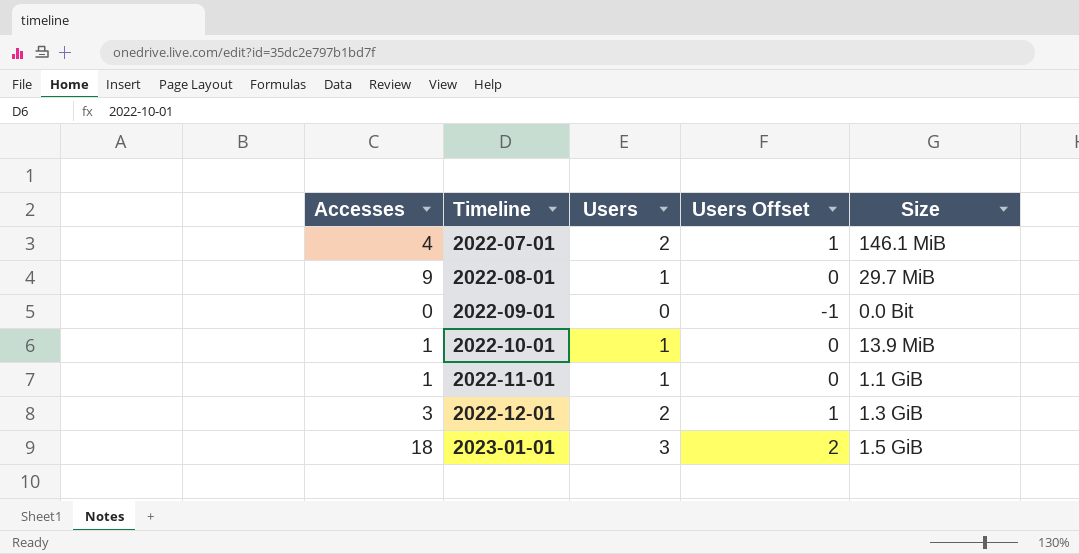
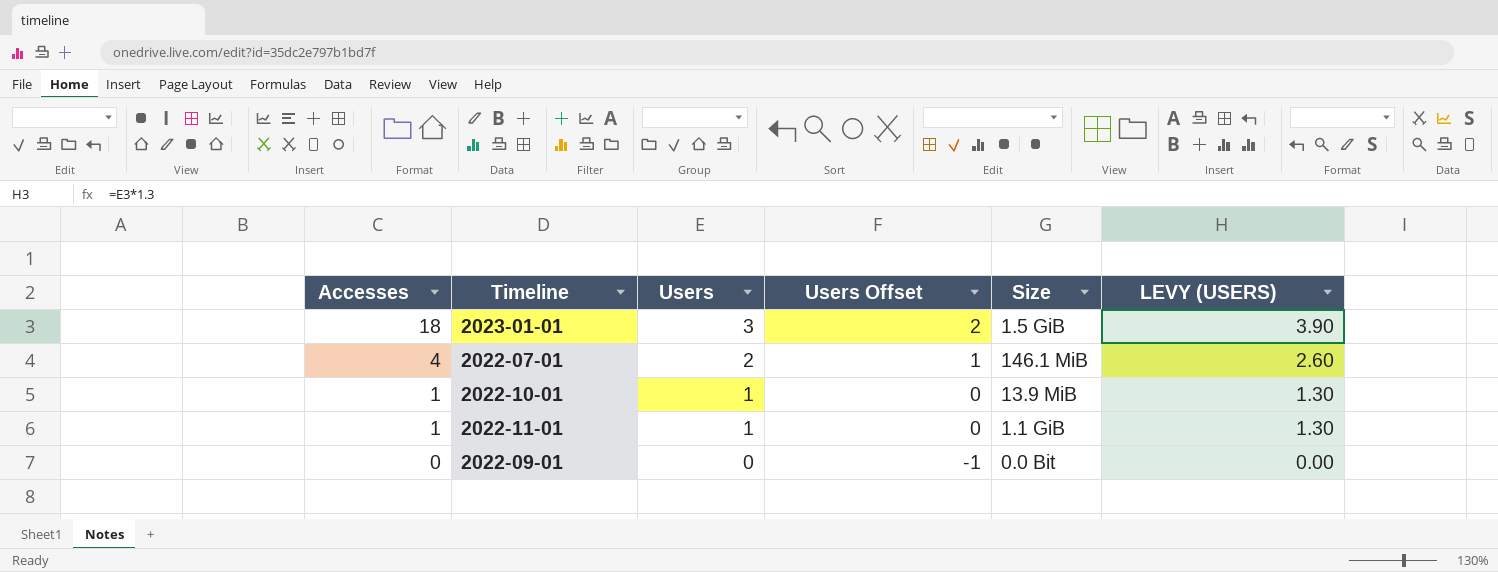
row order: Timeline ascending -> Accesses descending
column LEVY (USERS) | formula: none -> [Users] * 1.3
row 2022-08-01: 9 | 1 | 0 | 29.7 MiB -> none
row 2022-12-01: 3 | 2 | 1 | 1.3 GiB -> none

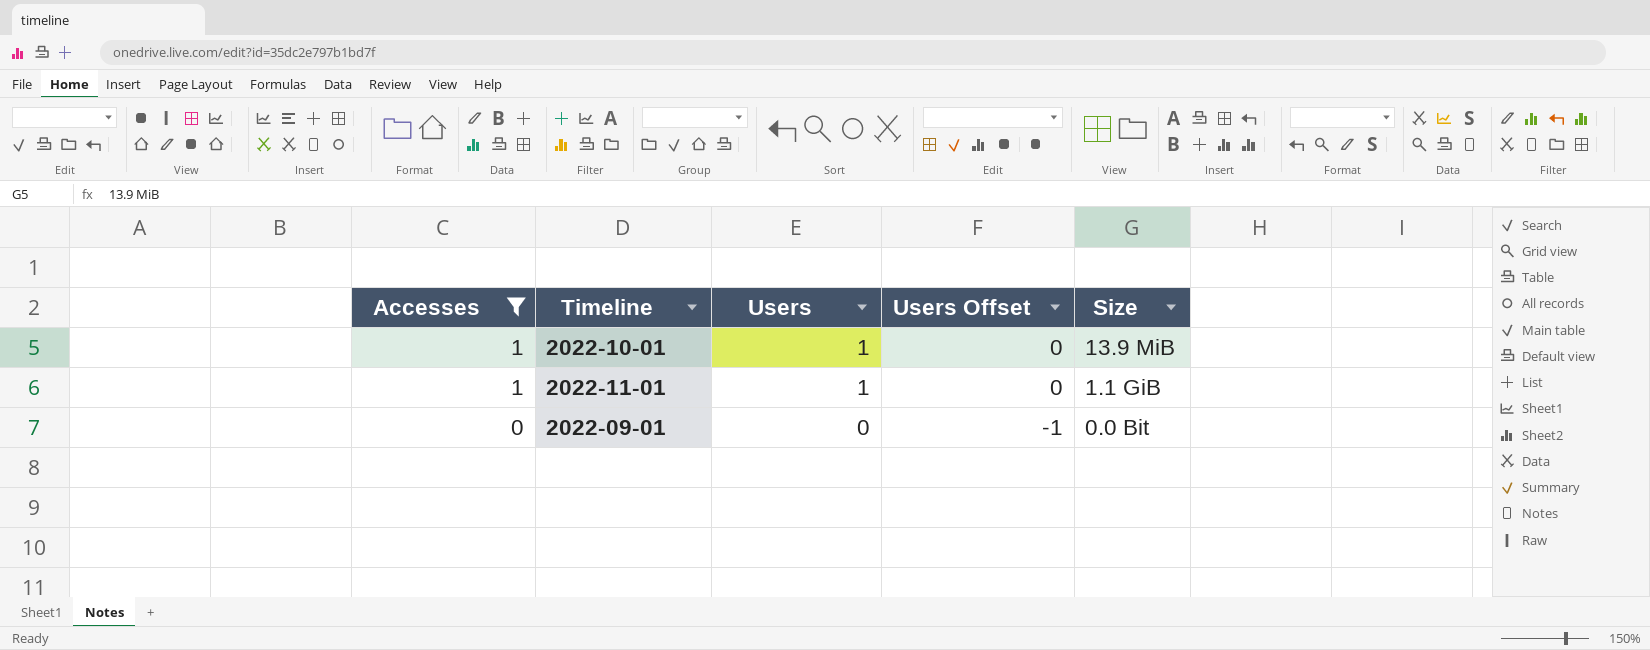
filter: none -> Accesses <= 1
column LEVY (USERS) | formula: [Users] * 1.3 -> none

